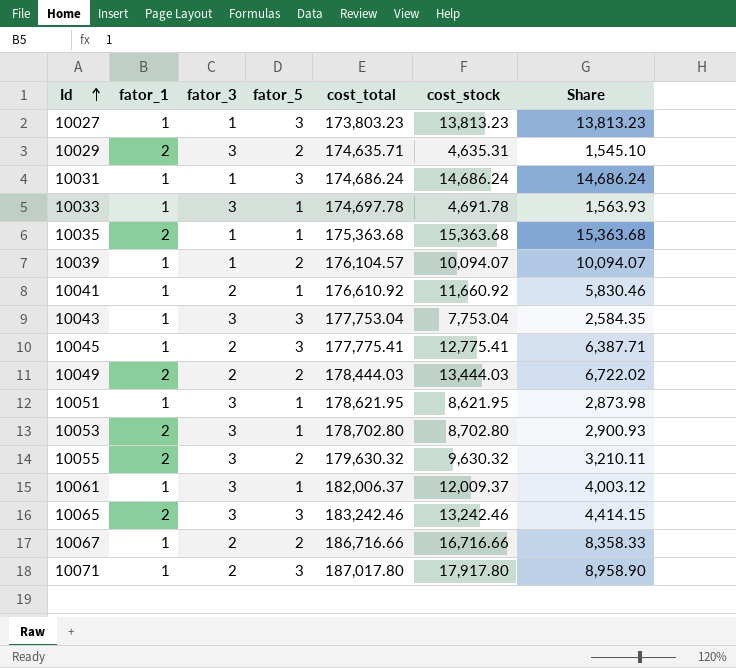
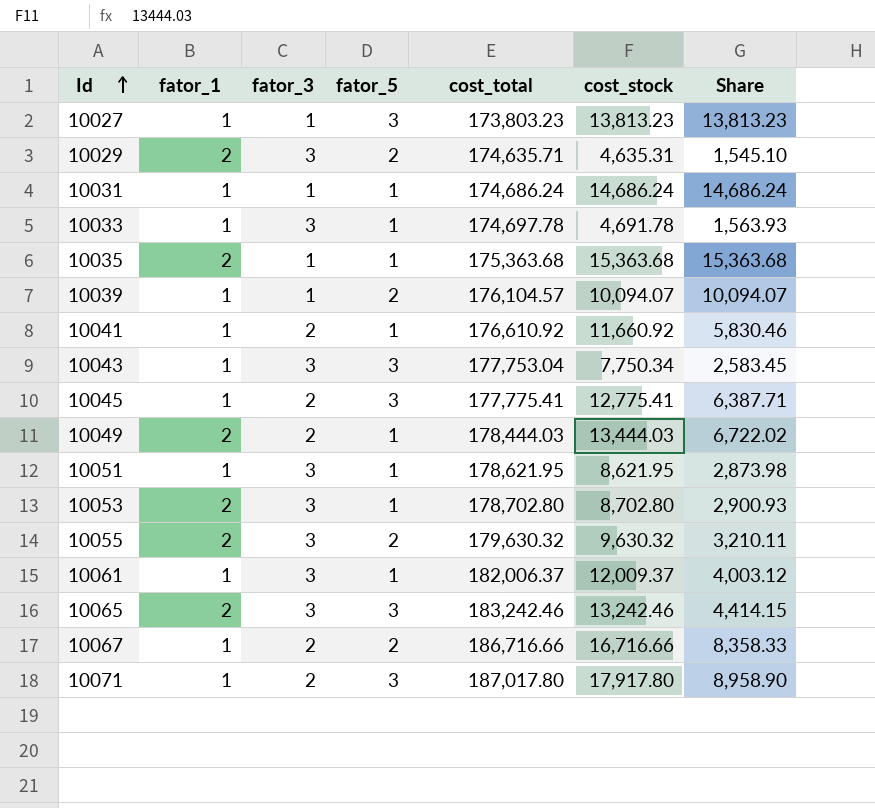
10031 | fator_5: 3 -> 1
10043 | cost_stock: 7,753.04 -> 7,750.34
10043 | Share: 2,584.35 -> 2,583.45
10049 | fator_5: 2 -> 1

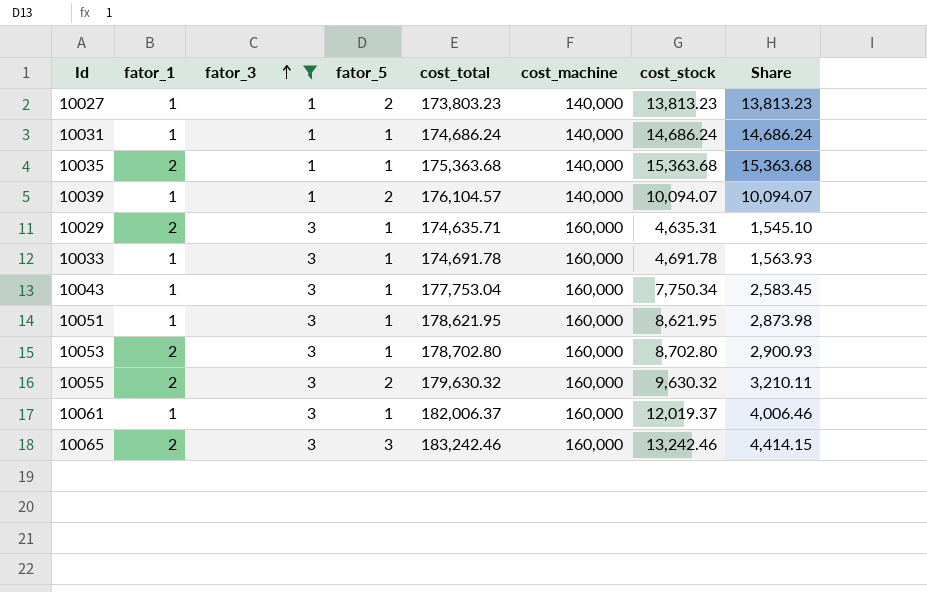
filter: none -> fator_3 != 2
row order: Id ascending -> fator_3 ascending
column cost_machine | position: none -> 6
10027 | fator_5: 3 -> 2
10029 | fator_5: 2 -> 1
10033 | cost_total: 174,697.78 -> 174,691.78
10043 | fator_5: 3 -> 1
10061 | cost_stock: 12,009.37 -> 12,019.37
10061 | Share: 4,003.12 -> 4,006.46

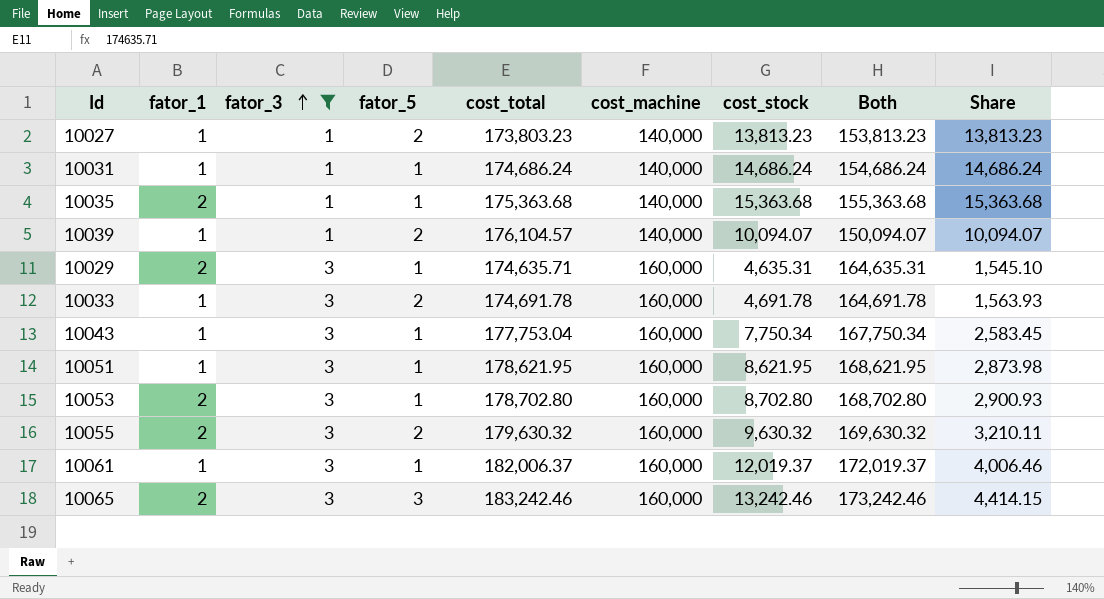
column Both | formula: none -> [cost_machine] + [cost_stock]
10033 | fator_5: 1 -> 2

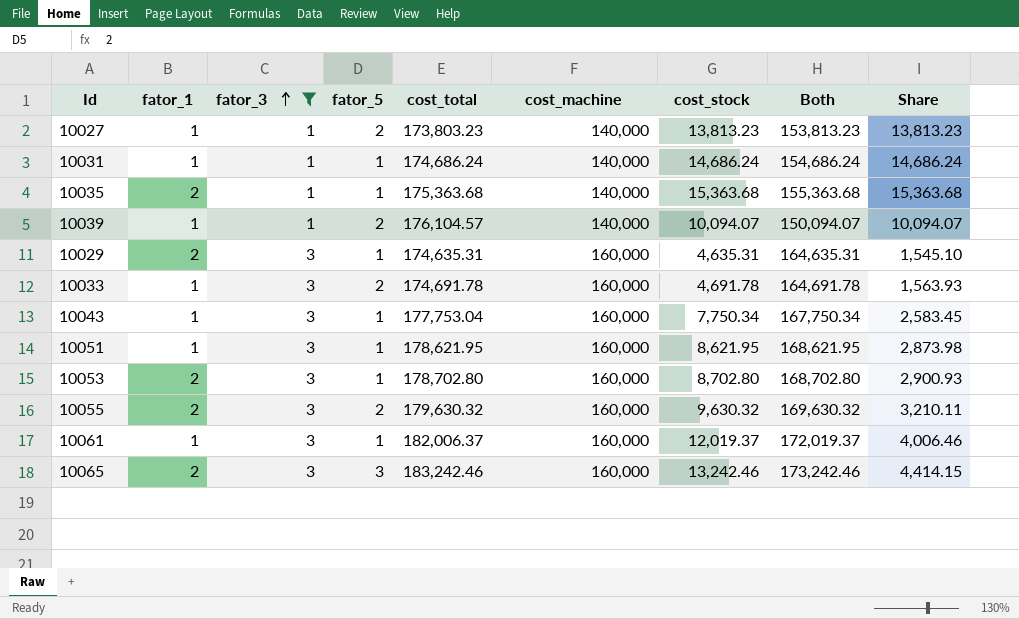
10029 | cost_total: 174,635.71 -> 174,635.31

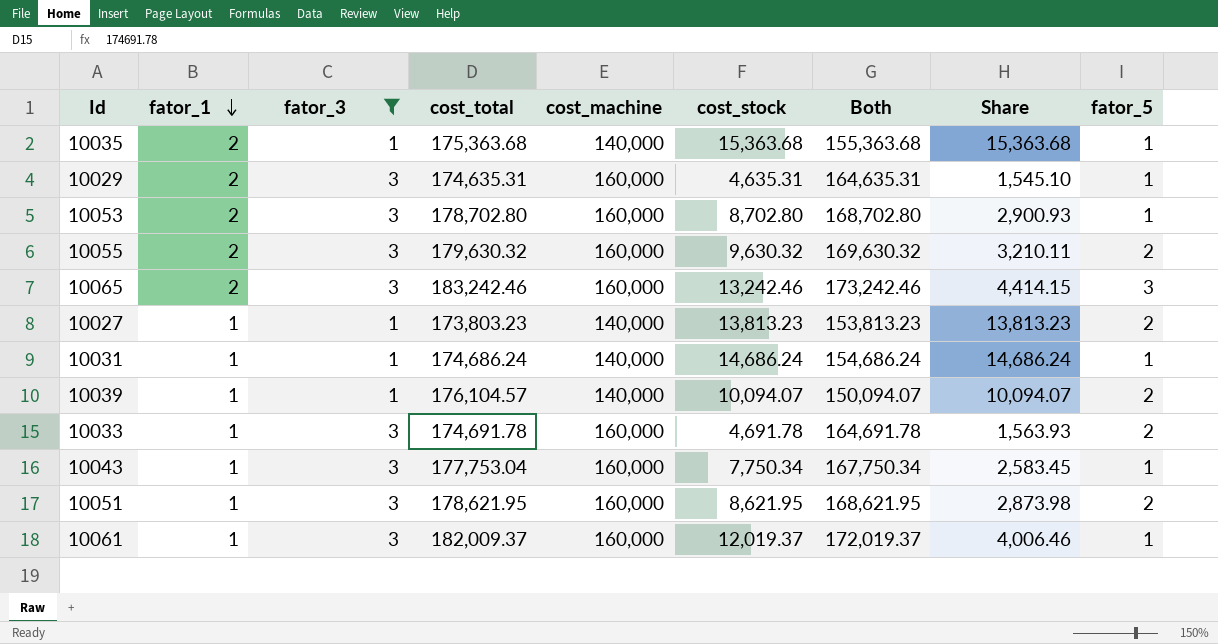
row order: fator_3 ascending -> fator_1 descending
column fator_5 | position: 4 -> 9
10051 | fator_5: 1 -> 2
10061 | cost_total: 182,006.37 -> 182,009.37

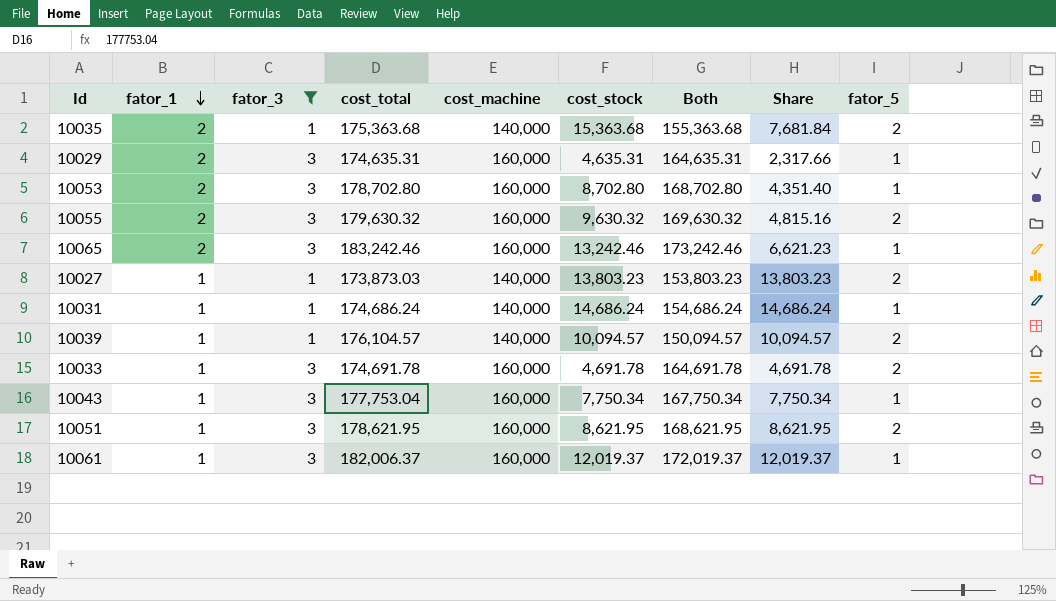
column Share | formula: [cost_stock] / [fator_3] -> [cost_stock] / [fator_1]
10035 | fator_5: 1 -> 2
10065 | fator_5: 3 -> 1
10027 | cost_total: 173,803.23 -> 173,873.03
10027 | cost_stock: 13,813.23 -> 13,803.23
10027 | Both: 153,813.23 -> 153,803.23
10039 | cost_stock: 10,094.07 -> 10,094.57
10039 | Both: 150,094.07 -> 150,094.57
10061 | cost_total: 182,009.37 -> 182,006.37

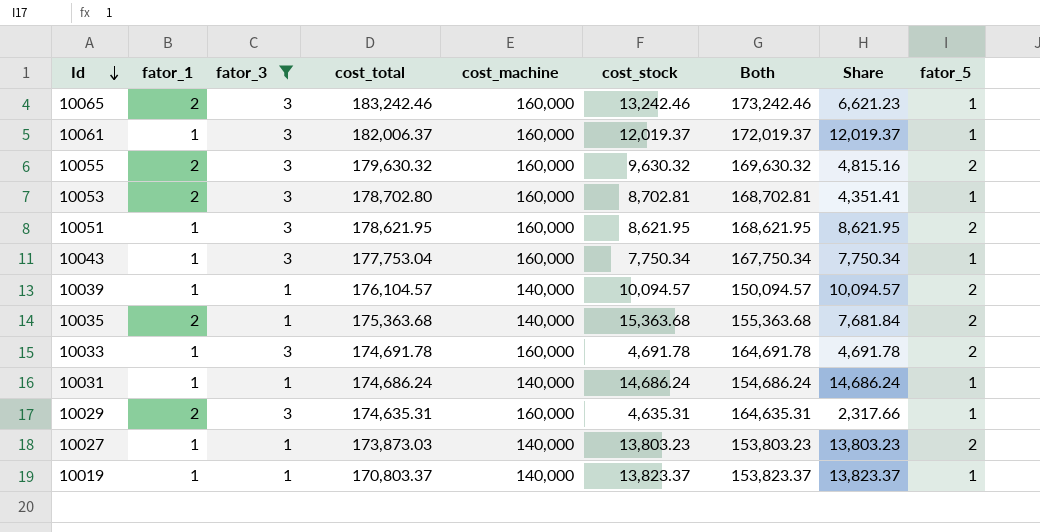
row order: fator_1 descending -> Id descending
10053 | cost_stock: 8,702.80 -> 8,702.81
10053 | Both: 168,702.80 -> 168,702.81
10053 | Share: 4,351.40 -> 4,351.41
row 10019: none -> 1 | 1 | 170,803.37 | 140,000 | 13,823.37 | 153,823.37 | 13,823.37 | 1

